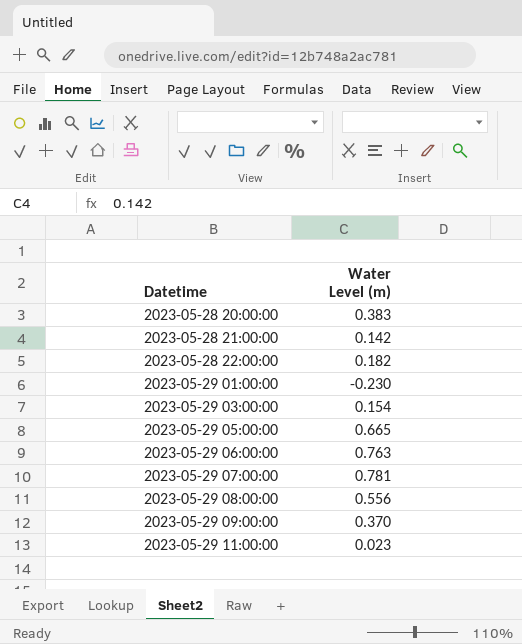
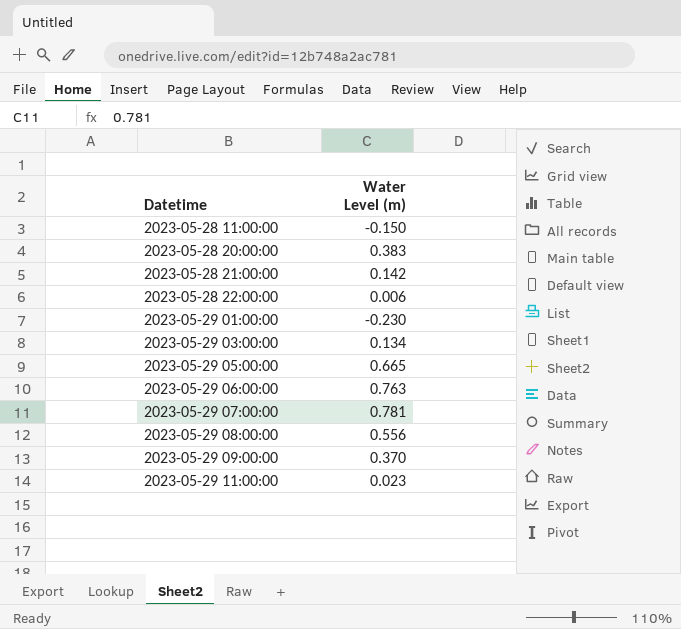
row 2023-05-28 11:00:00: none -> -0.150
2023-05-28 22:00:00 | Water Level (m): 0.182 -> 0.006
2023-05-29 03:00:00 | Water Level (m): 0.154 -> 0.134

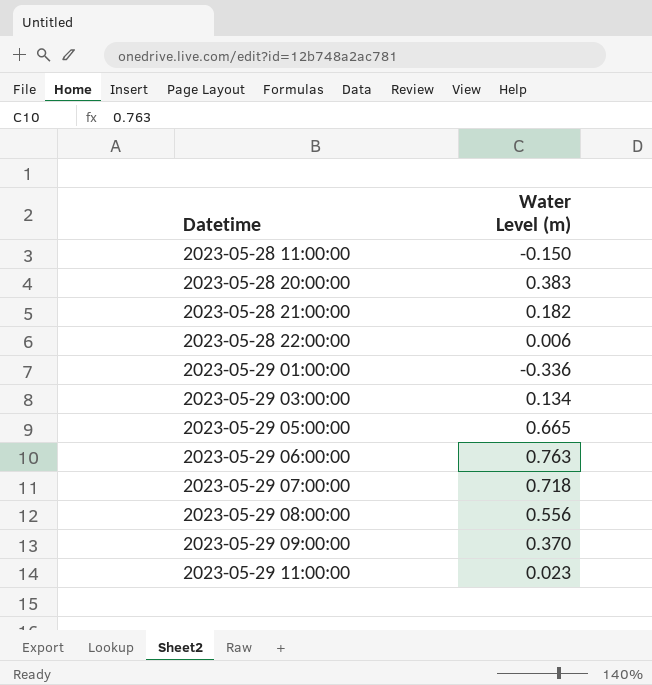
2023-05-28 21:00:00 | Water Level (m): 0.142 -> 0.182
2023-05-29 01:00:00 | Water Level (m): -0.230 -> -0.336
2023-05-29 07:00:00 | Water Level (m): 0.781 -> 0.718

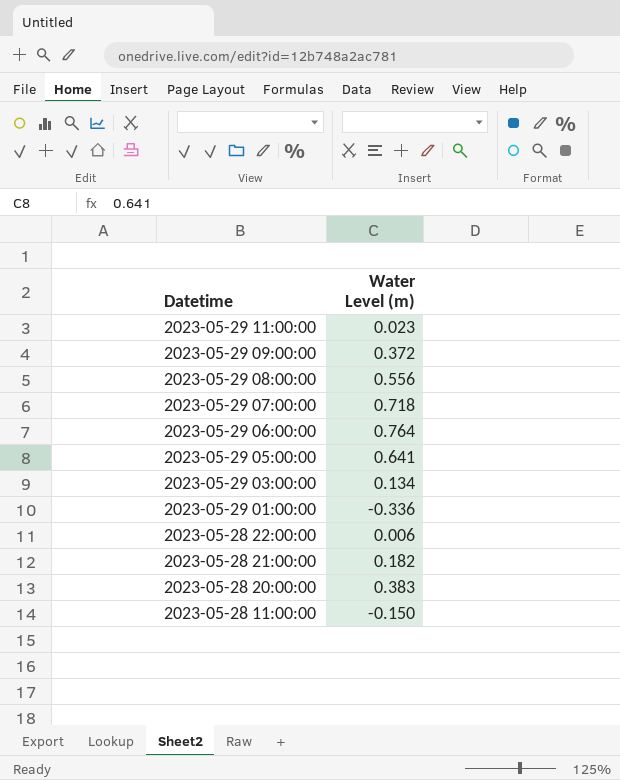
row order: Datetime ascending -> Datetime descending
2023-05-29 09:00:00 | Water Level (m): 0.370 -> 0.372
2023-05-29 06:00:00 | Water Level (m): 0.763 -> 0.764
2023-05-29 05:00:00 | Water Level (m): 0.665 -> 0.641

